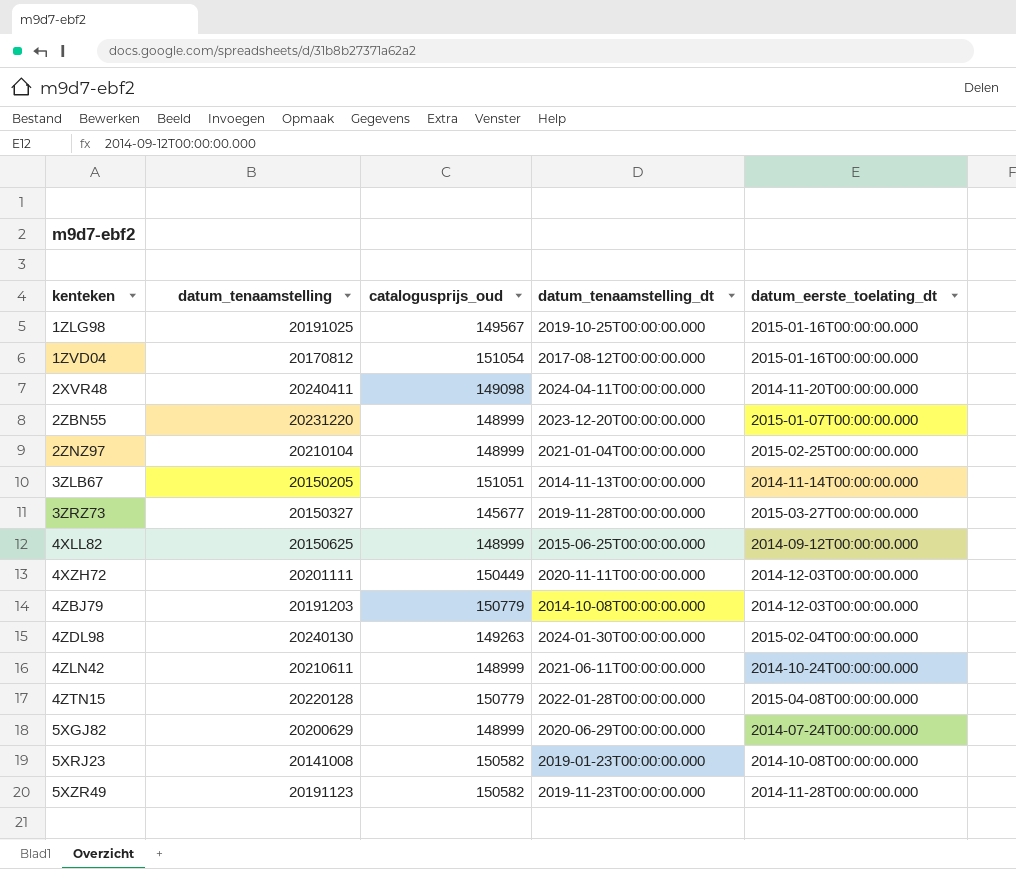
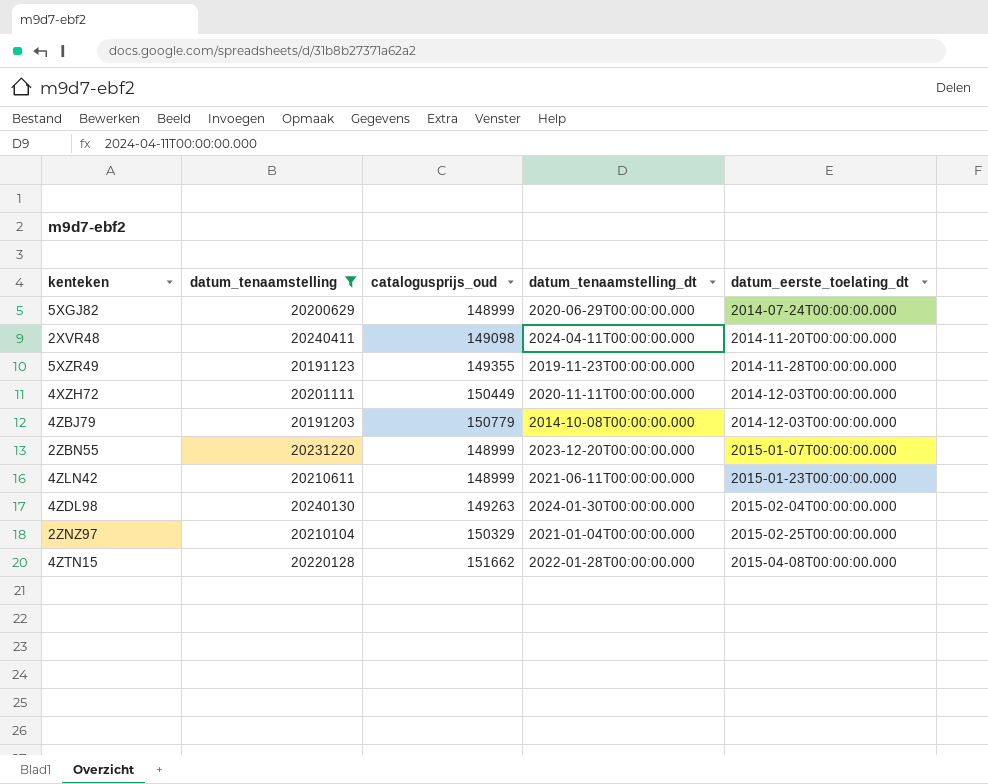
filter: none -> datum_tenaamstelling >= 20191123
row order: kenteken ascending -> datum_eerste_toelating_dt ascending
5XZR49 | catalogusprijs_oud: 150582 -> 149355
4ZLN42 | datum_eerste_toelating_dt: 2014-10-24T00:00:00.000 -> 2015-01-23T00:00:00.000
2ZNZ97 | catalogusprijs_oud: 148999 -> 150329
4ZTN15 | catalogusprijs_oud: 150779 -> 151662

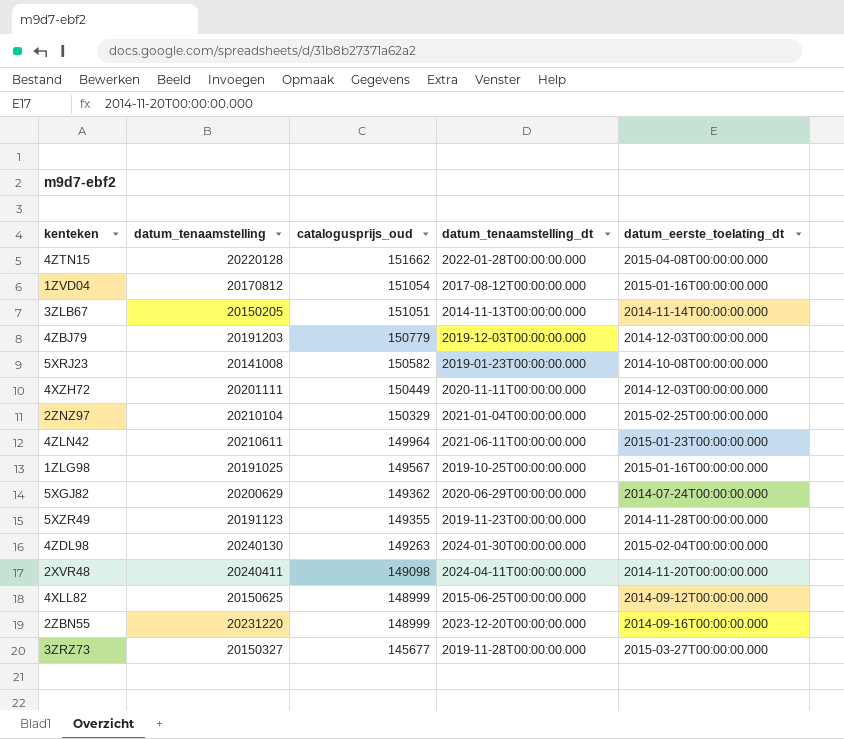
filter: datum_tenaamstelling >= 20191123 -> none
row order: datum_eerste_toelating_dt ascending -> catalogusprijs_oud descending
4ZBJ79 | datum_tenaamstelling_dt: 2014-10-08T00:00:00.000 -> 2019-12-03T00:00:00.000
4ZLN42 | catalogusprijs_oud: 148999 -> 149964
5XGJ82 | catalogusprijs_oud: 148999 -> 149362
2ZBN55 | datum_eerste_toelating_dt: 2015-01-07T00:00:00.000 -> 2014-09-16T00:00:00.000

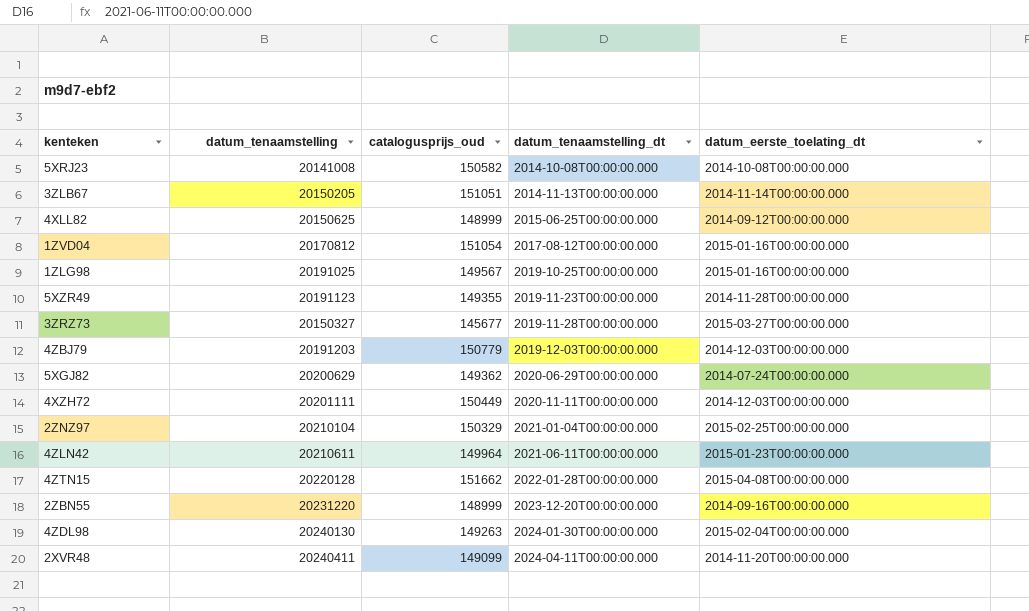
row order: catalogusprijs_oud descending -> datum_tenaamstelling_dt ascending
5XRJ23 | datum_tenaamstelling_dt: 2019-01-23T00:00:00.000 -> 2014-10-08T00:00:00.000
2XVR48 | catalogusprijs_oud: 149098 -> 149099

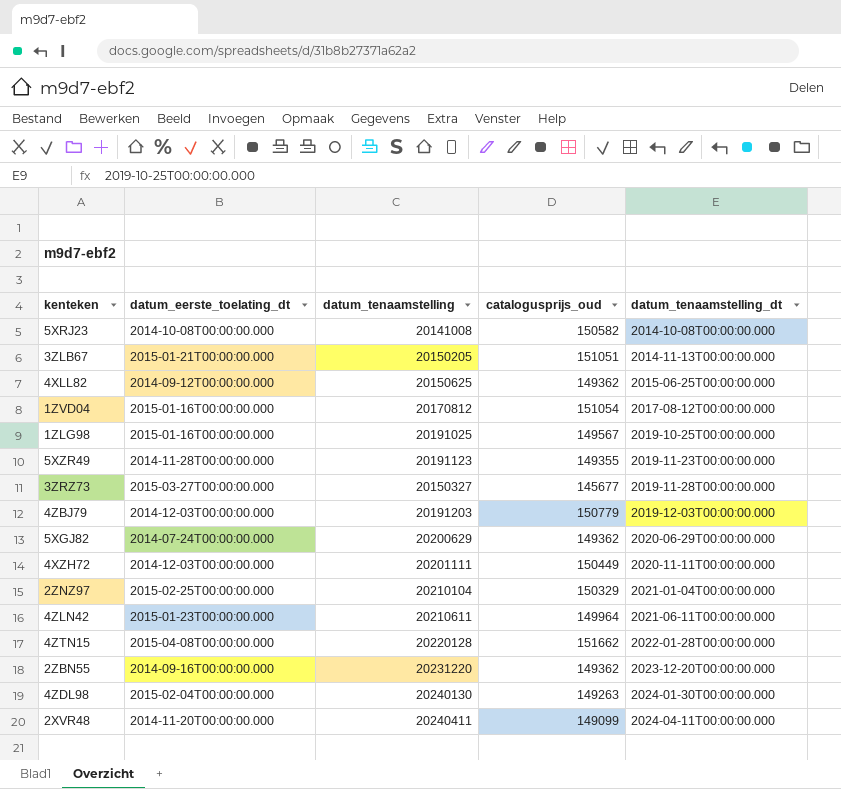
column datum_eerste_toelating_dt | position: 5 -> 2
3ZLB67 | datum_eerste_toelating_dt: 2014-11-14T00:00:00.000 -> 2015-01-21T00:00:00.000
4XLL82 | catalogusprijs_oud: 148999 -> 149362
2ZBN55 | catalogusprijs_oud: 148999 -> 149362

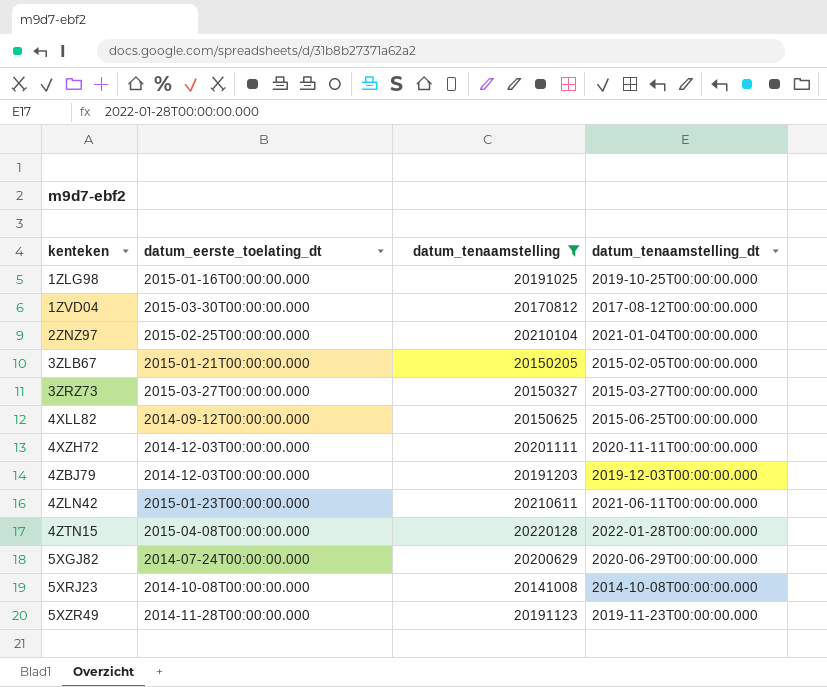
filter: none -> datum_tenaamstelling <= 20220128
row order: datum_tenaamstelling_dt ascending -> kenteken ascending
column catalogusprijs_oud | position: 4 -> none
1ZVD04 | datum_eerste_toelating_dt: 2015-01-16T00:00:00.000 -> 2015-03-30T00:00:00.000
3ZLB67 | datum_tenaamstelling_dt: 2014-11-13T00:00:00.000 -> 2015-02-05T00:00:00.000
3ZRZ73 | datum_tenaamstelling_dt: 2019-11-28T00:00:00.000 -> 2015-03-27T00:00:00.000

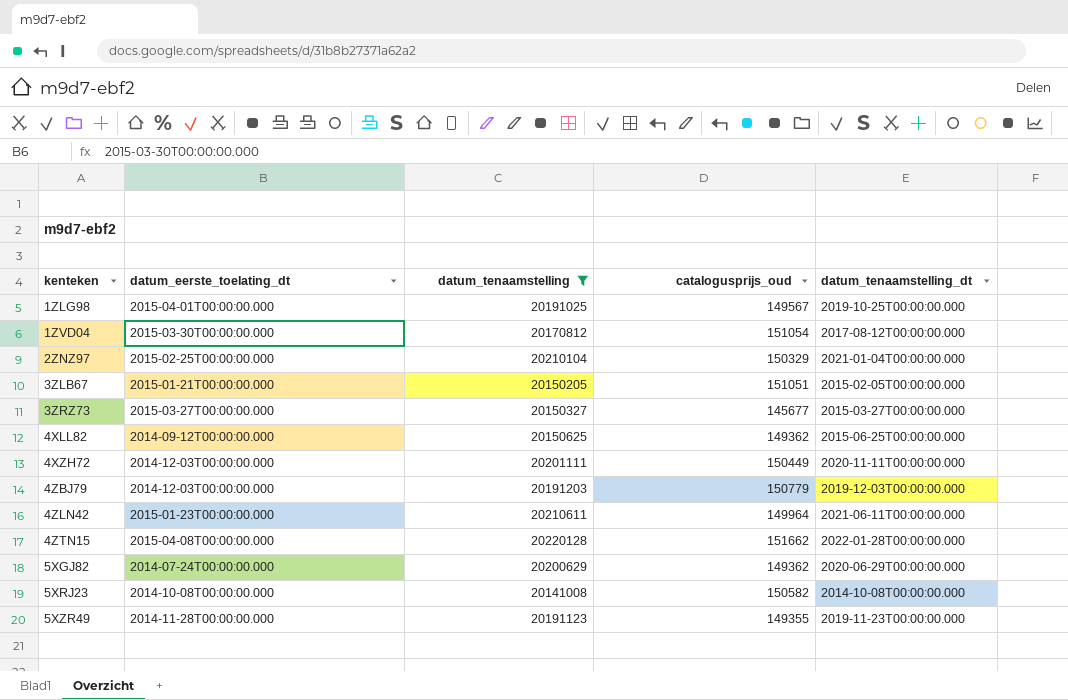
column catalogusprijs_oud | position: none -> 4
1ZLG98 | datum_eerste_toelating_dt: 2015-01-16T00:00:00.000 -> 2015-04-01T00:00:00.000

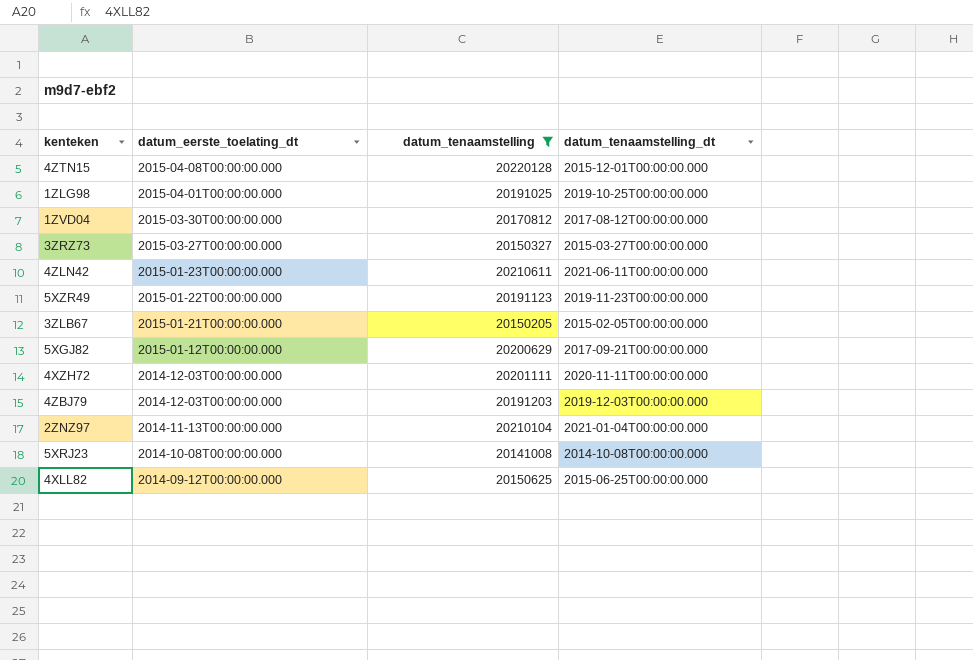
row order: kenteken ascending -> datum_eerste_toelating_dt descending
column catalogusprijs_oud | position: 4 -> none
4ZTN15 | datum_tenaamstelling_dt: 2022-01-28T00:00:00.000 -> 2015-12-01T00:00:00.000
5XZR49 | datum_eerste_toelating_dt: 2014-11-28T00:00:00.000 -> 2015-01-22T00:00:00.000
5XGJ82 | datum_eerste_toelating_dt: 2014-07-24T00:00:00.000 -> 2015-01-12T00:00:00.000
5XGJ82 | datum_tenaamstelling_dt: 2020-06-29T00:00:00.000 -> 2017-09-21T00:00:00.000
2ZNZ97 | datum_eerste_toelating_dt: 2015-02-25T00:00:00.000 -> 2014-11-13T00:00:00.000

